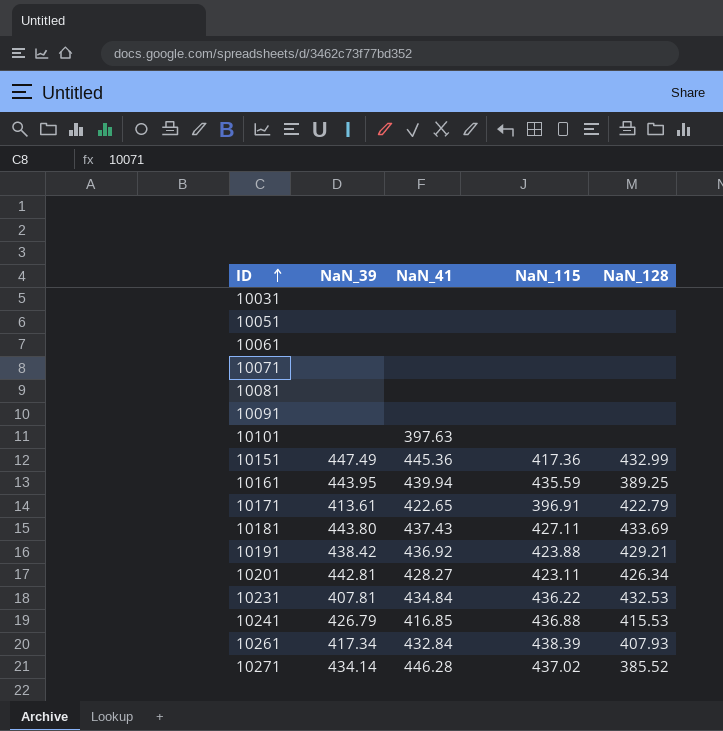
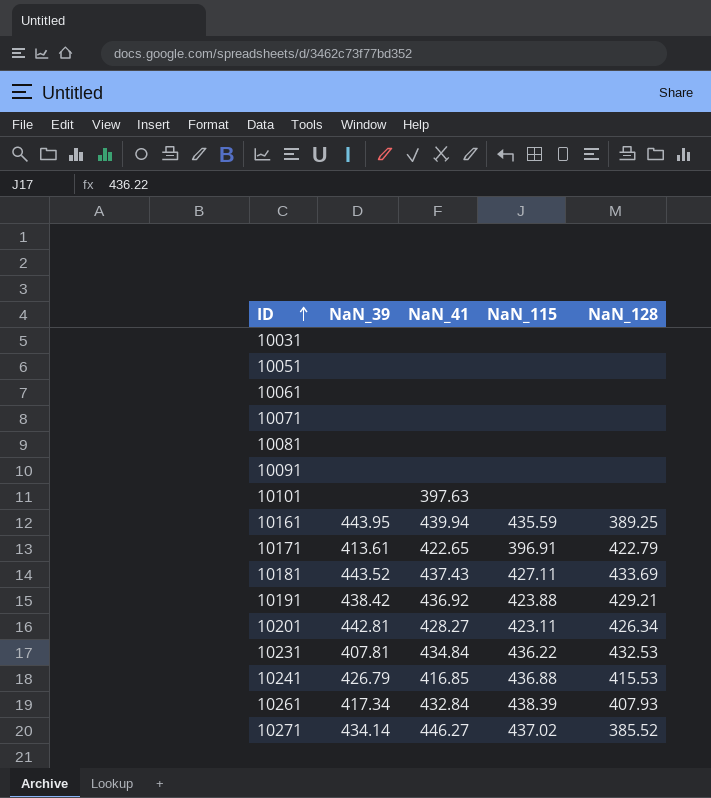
row 10151: 447.49 | 445.36 | 417.36 | 432.99 -> none
10181 | NaN_39: 443.80 -> 443.52
10271 | NaN_41: 446.28 -> 446.27

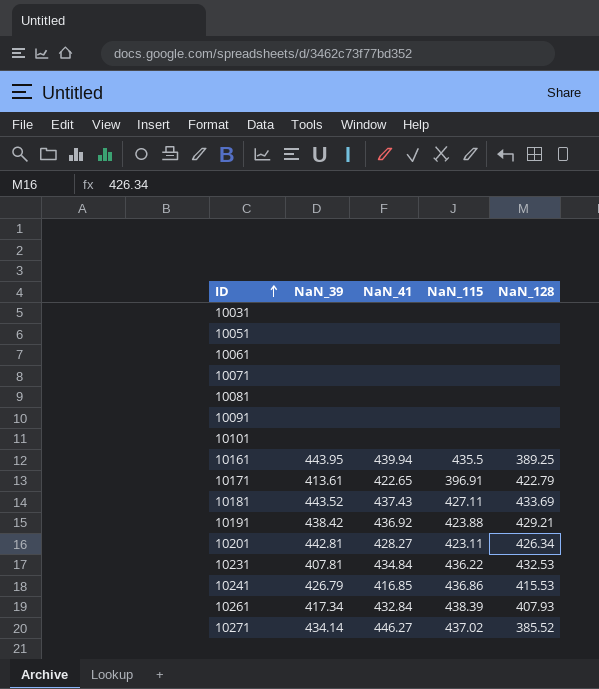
10101 | NaN_41: 397.63 -> none
10161 | NaN_115: 435.59 -> 435.5
10241 | NaN_115: 436.88 -> 436.86

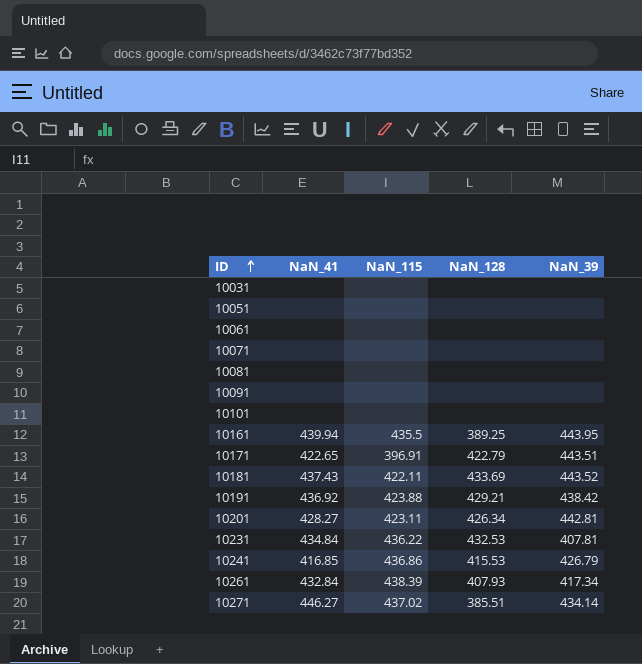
column NaN_39 | position: 2 -> 5
10171 | NaN_39: 413.61 -> 443.51
10181 | NaN_115: 427.11 -> 422.11
10271 | NaN_128: 385.52 -> 385.51

